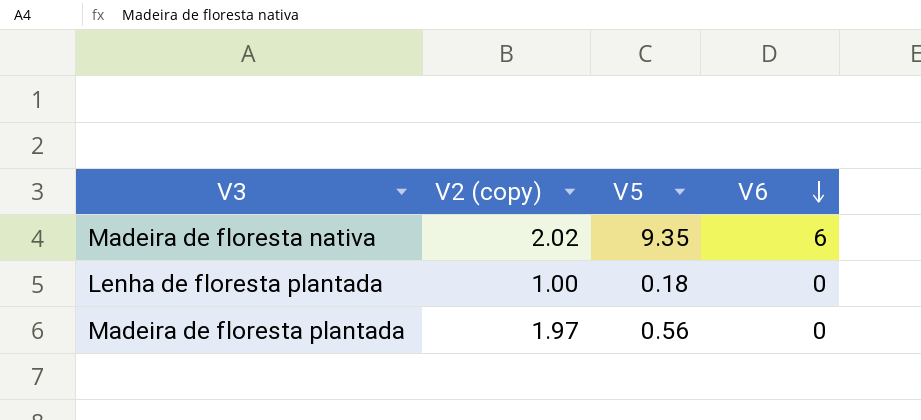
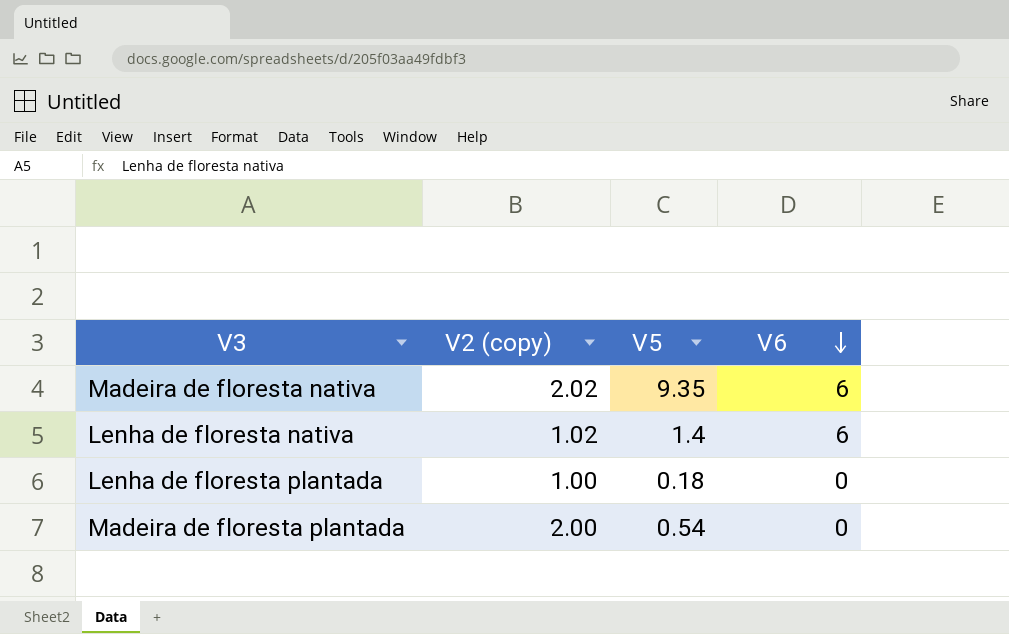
row Lenha de floresta nativa: none -> 1.02 | 1.4 | 6
Madeira de floresta plantada | V2 (copy): 1.97 -> 2.00
Madeira de floresta plantada | V5: 0.56 -> 0.54

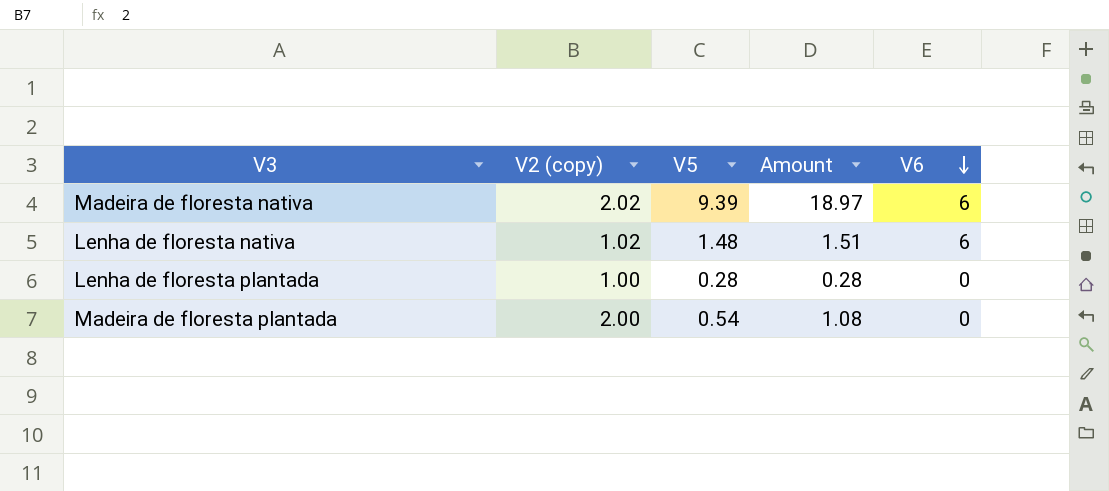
column Amount | formula: none -> [V2 (copy)] * [V5]
Madeira de floresta nativa | V5: 9.35 -> 9.39
Lenha de floresta nativa | V5: 1.4 -> 1.48
Lenha de floresta plantada | V5: 0.18 -> 0.28

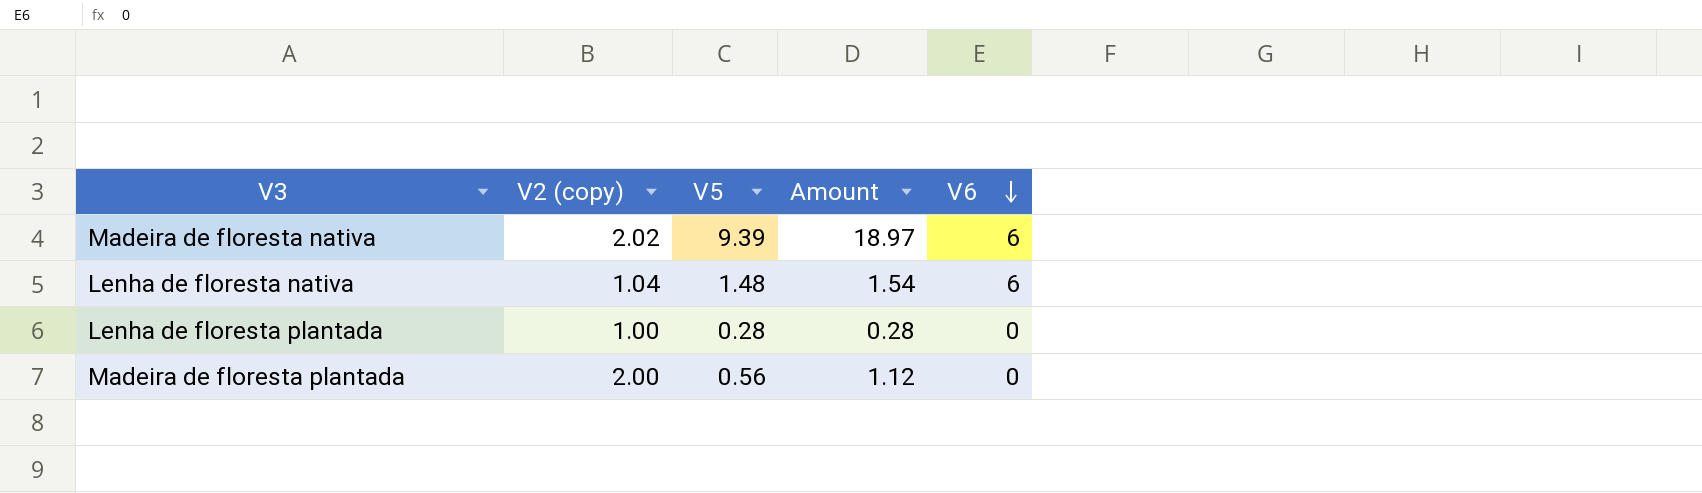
Lenha de floresta nativa | V2 (copy): 1.02 -> 1.04
Lenha de floresta nativa | Amount: 1.51 -> 1.54
Madeira de floresta plantada | V5: 0.54 -> 0.56
Madeira de floresta plantada | Amount: 1.08 -> 1.12

